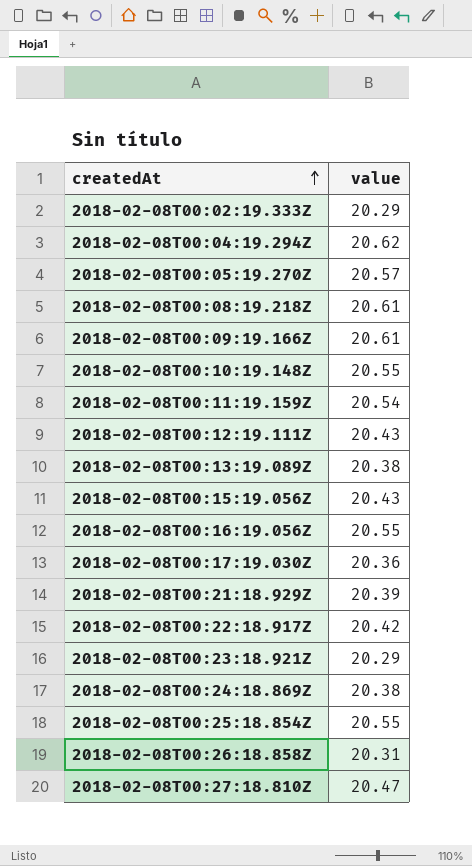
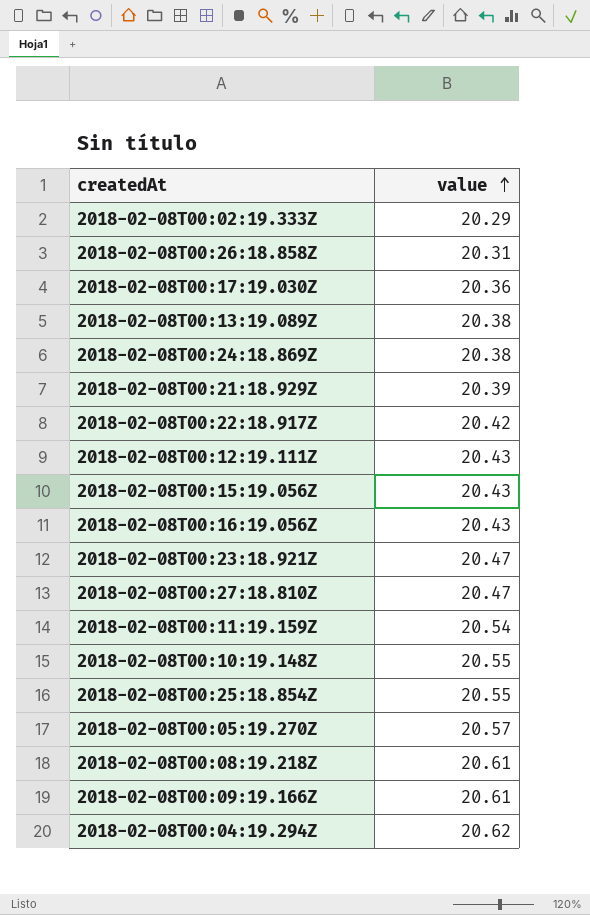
row order: createdAt ascending -> value ascending
2018-02-08T00:16:19.056Z | value: 20.55 -> 20.43
2018-02-08T00:23:18.921Z | value: 20.29 -> 20.47

